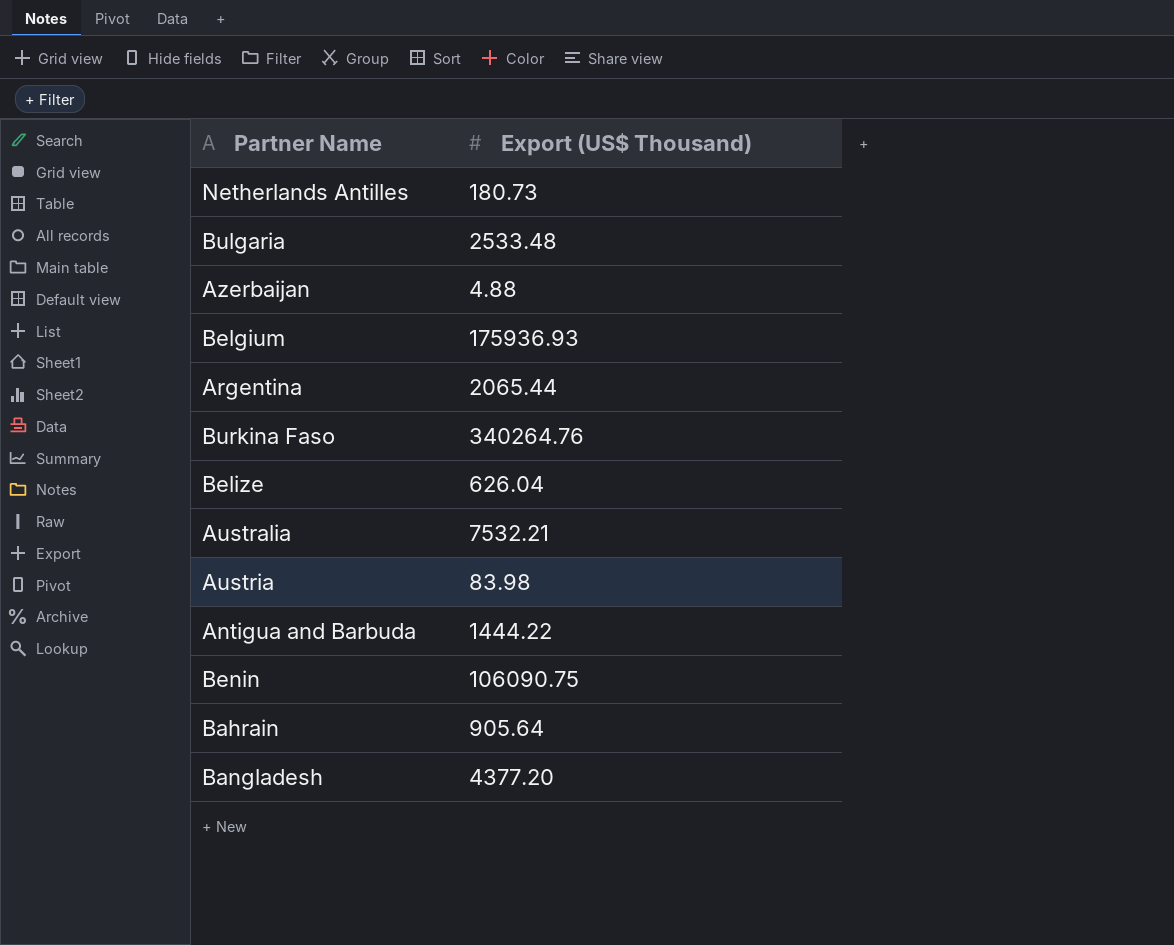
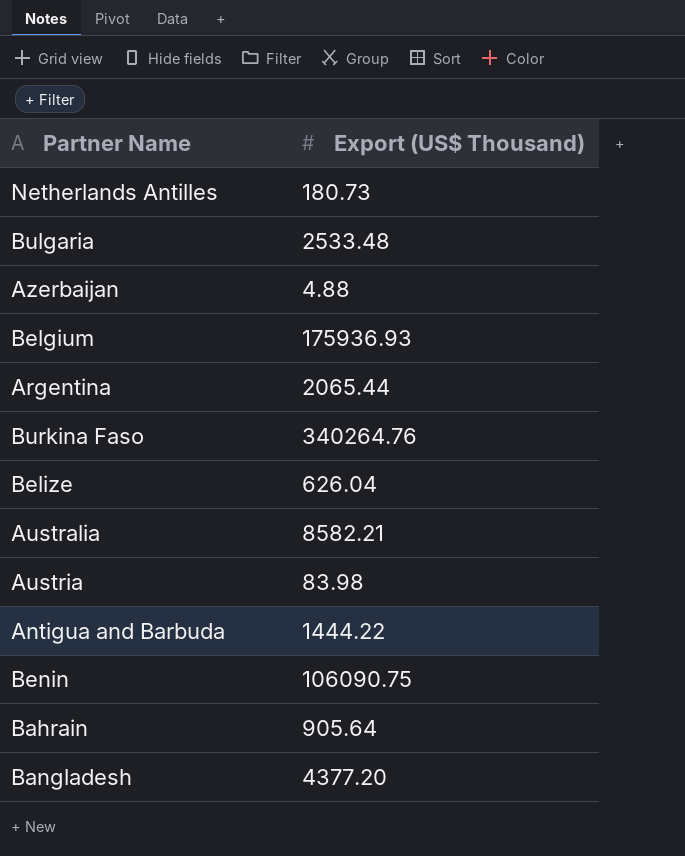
Australia | Export (US$ Thousand): 7532.21 -> 8582.21

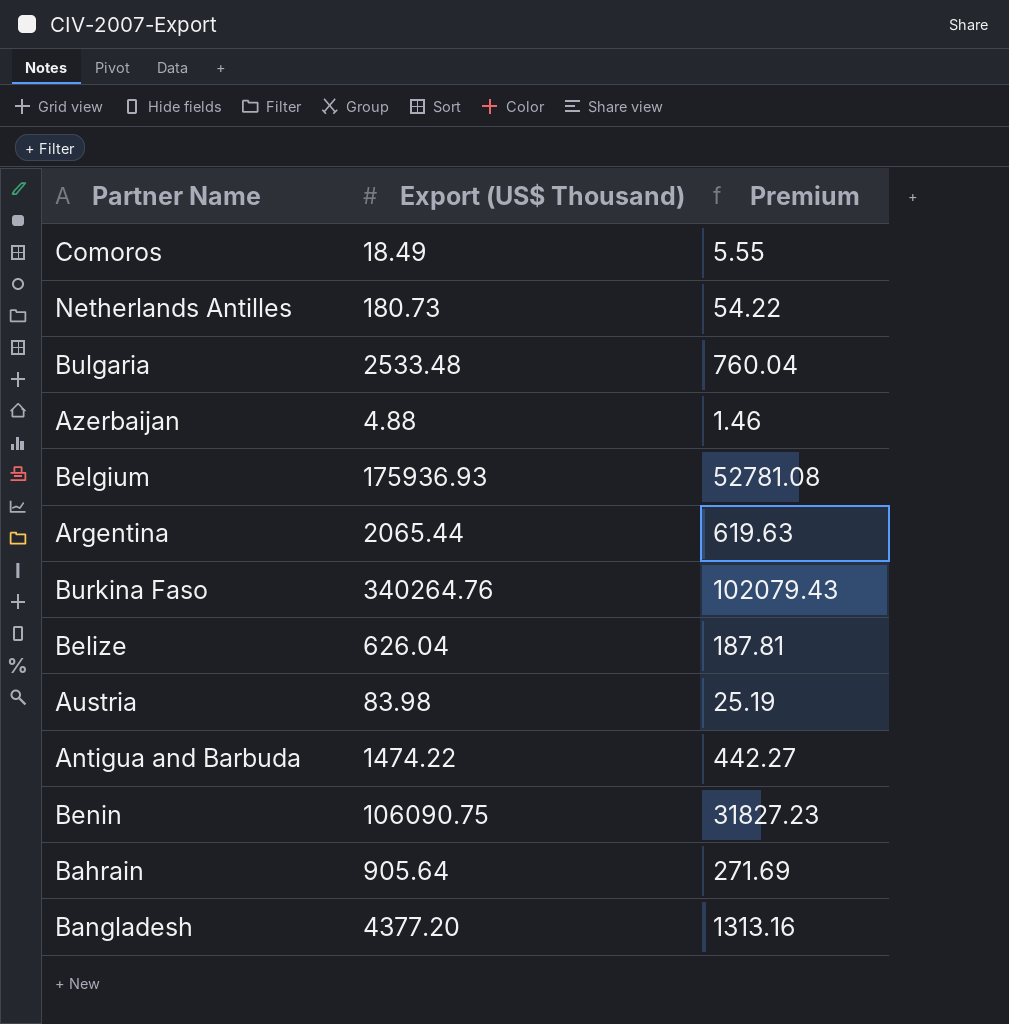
column Premium | formula: none -> [Export (US$ Thousand)] * 0.3
row Australia: 8582.21 -> none
row Comoros: none -> 18.49 | 5.55
Antigua and Barbuda | Export (US$ Thousand): 1444.22 -> 1474.22

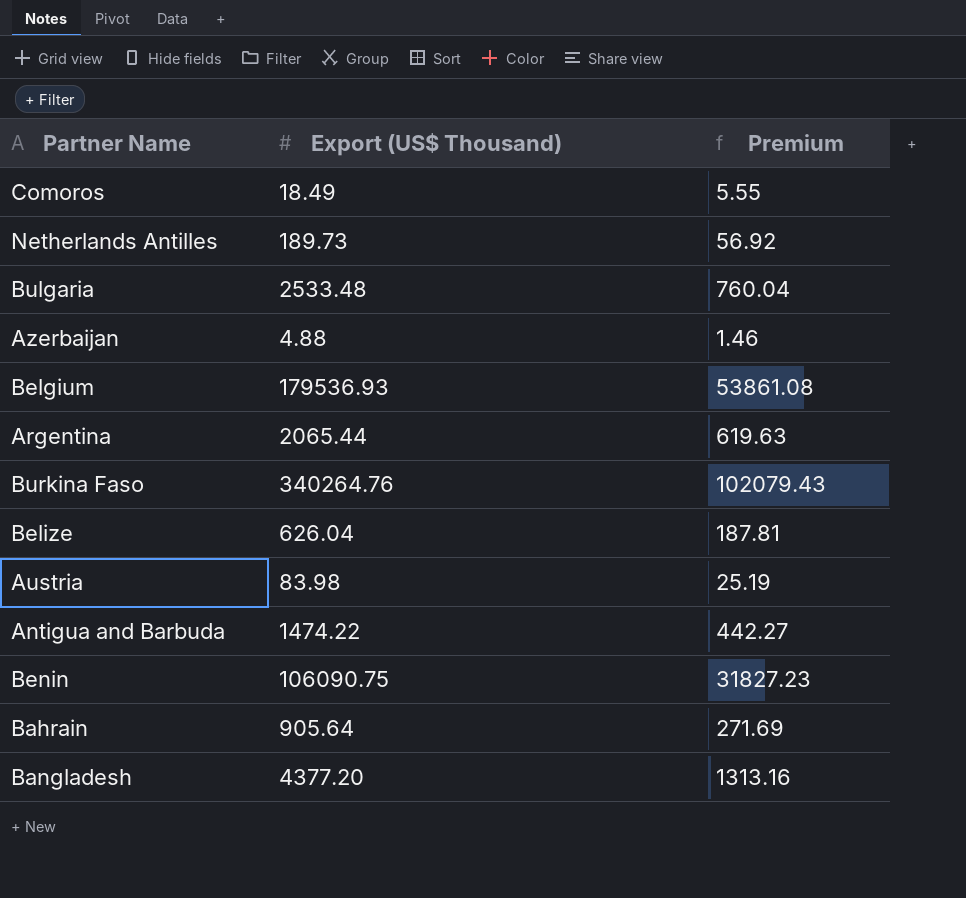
Netherlands Antilles | Export (US$ Thousand): 180.73 -> 189.73
Netherlands Antilles | Premium: 54.22 -> 56.92
Belgium | Export (US$ Thousand): 175936.93 -> 179536.93
Belgium | Premium: 52781.08 -> 53861.08

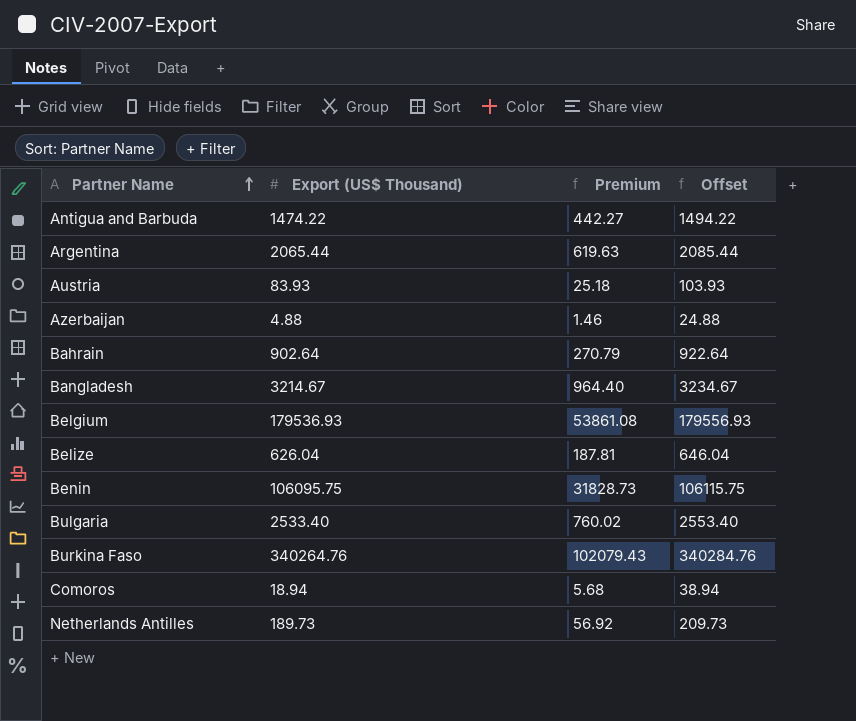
row order: none -> Partner Name ascending
column Offset | formula: none -> [Export (US$ Thousand)] + 20
Austria | Export (US$ Thousand): 83.98 -> 83.93
Austria | Premium: 25.19 -> 25.18
Bahrain | Export (US$ Thousand): 905.64 -> 902.64
Bahrain | Premium: 271.69 -> 270.79
Bangladesh | Export (US$ Thousand): 4377.20 -> 3214.67
Bangladesh | Premium: 1313.16 -> 964.40
Benin | Export (US$ Thousand): 106090.75 -> 106095.75
Benin | Premium: 31827.23 -> 31828.73
Bulgaria | Export (US$ Thousand): 2533.48 -> 2533.40
Bulgaria | Premium: 760.04 -> 760.02
Comoros | Export (US$ Thousand): 18.49 -> 18.94
Comoros | Premium: 5.55 -> 5.68

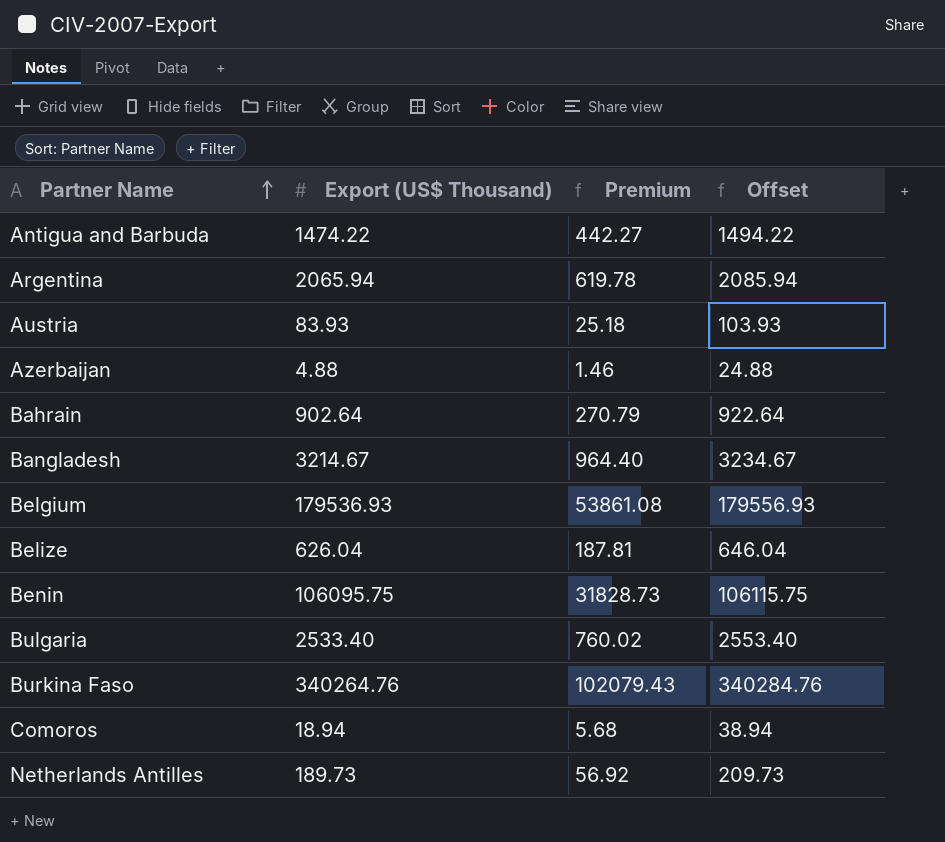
Argentina | Export (US$ Thousand): 2065.44 -> 2065.94
Argentina | Premium: 619.63 -> 619.78
Argentina | Offset: 2085.44 -> 2085.94

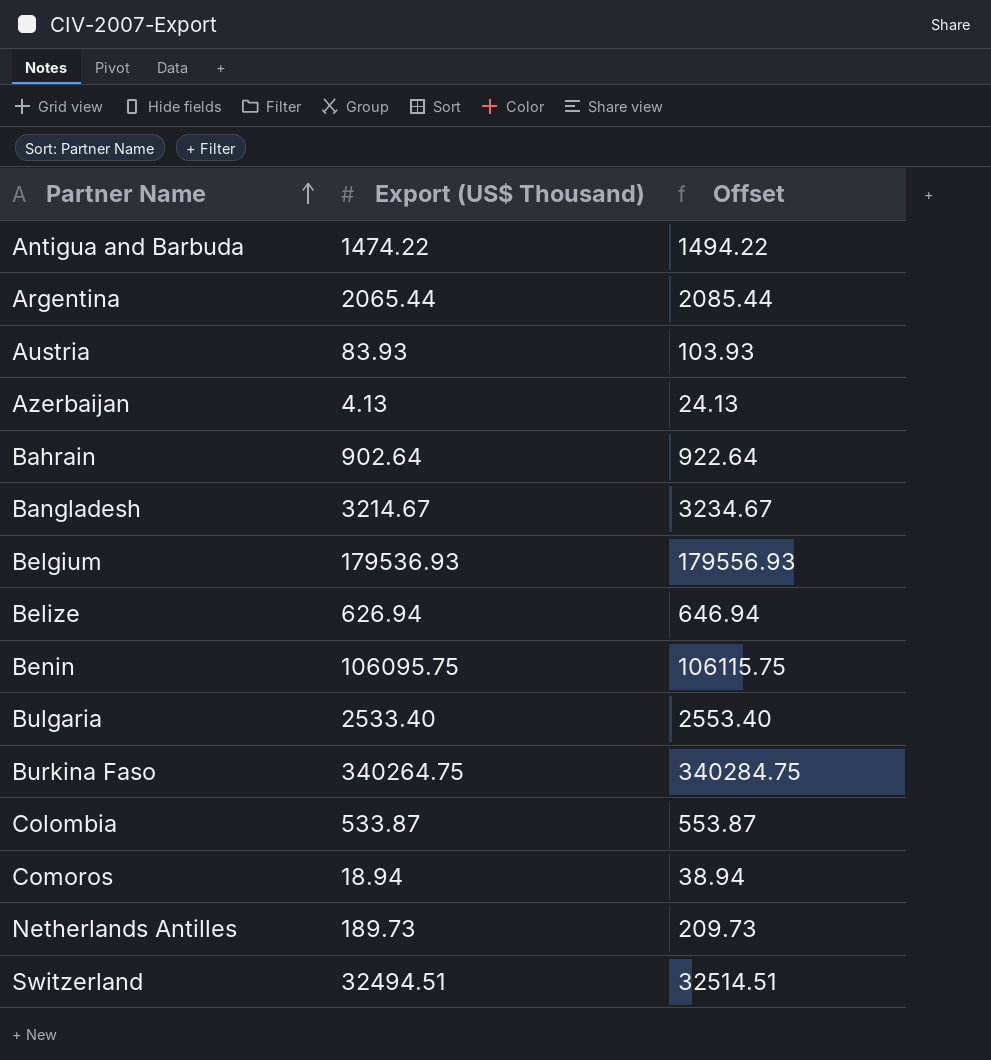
column Premium | formula: [Export (US$ Thousand)] * 0.3 -> none
Argentina | Export (US$ Thousand): 2065.94 -> 2065.44
Argentina | Offset: 2085.94 -> 2085.44
Azerbaijan | Export (US$ Thousand): 4.88 -> 4.13
Azerbaijan | Offset: 24.88 -> 24.13
Belize | Export (US$ Thousand): 626.04 -> 626.94
Belize | Offset: 646.04 -> 646.94
Burkina Faso | Export (US$ Thousand): 340264.76 -> 340264.75
Burkina Faso | Offset: 340284.76 -> 340284.75
row Colombia: none -> 533.87 | 553.87
row Switzerland: none -> 32494.51 | 32514.51

